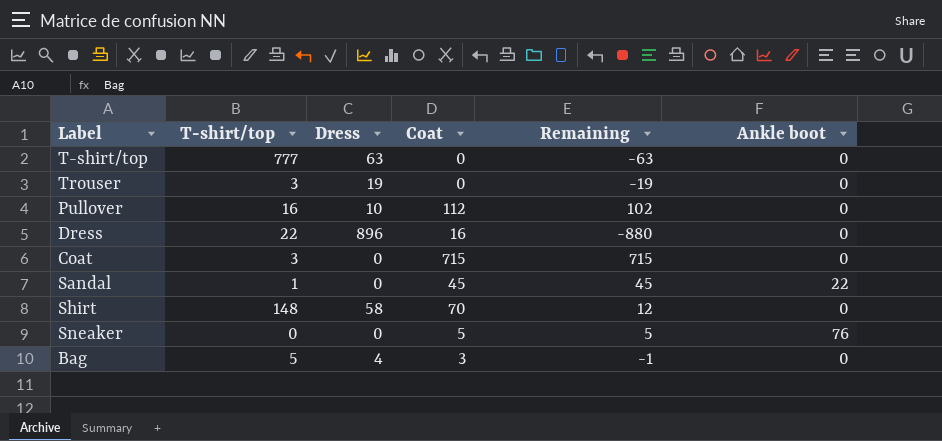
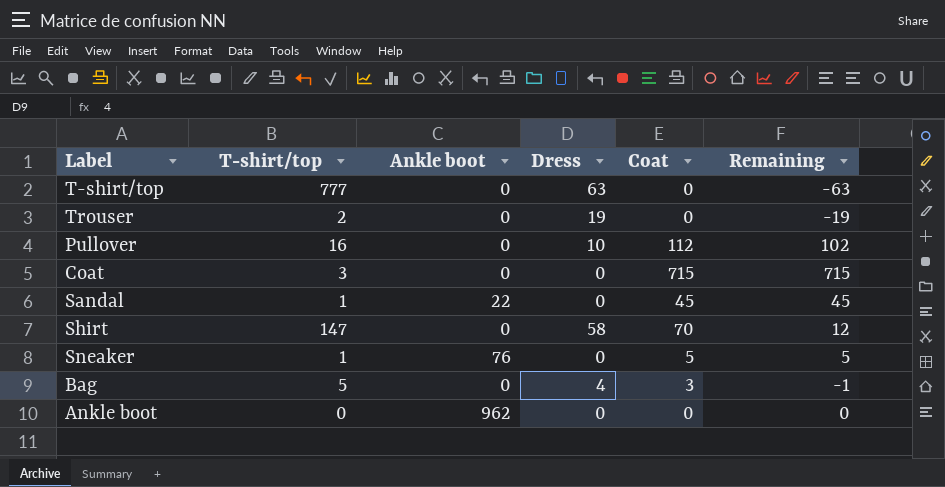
column Ankle boot | position: 6 -> 3
row Dress: 22 | 896 | 16 | -880 | 0 -> none
Trouser | T-shirt/top: 3 -> 2
Shirt | T-shirt/top: 148 -> 147
Sneaker | T-shirt/top: 0 -> 1
row Ankle boot: none -> 0 | 962 | 0 | 0 | 0

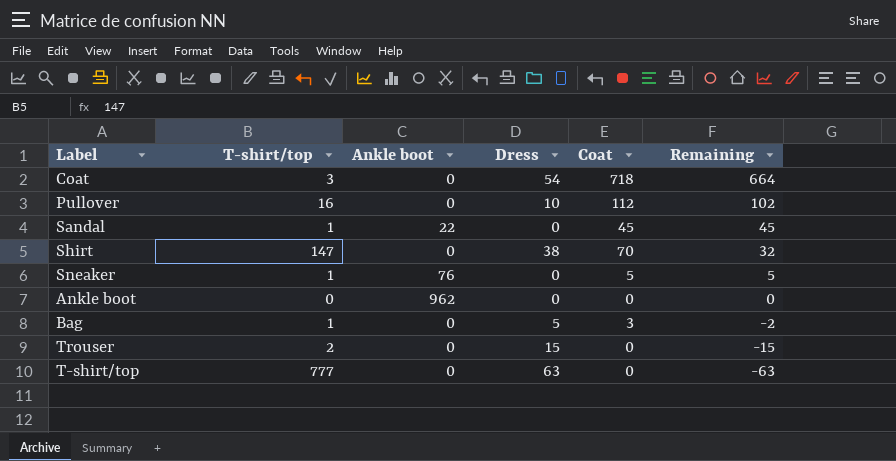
row order: none -> Remaining descending
Coat | Dress: 0 -> 54
Coat | Coat: 715 -> 718
Coat | Remaining: 715 -> 664
Shirt | Dress: 58 -> 38
Shirt | Remaining: 12 -> 32
Bag | T-shirt/top: 5 -> 1
Bag | Dress: 4 -> 5
Bag | Remaining: -1 -> -2
Trouser | Dress: 19 -> 15
Trouser | Remaining: -19 -> -15

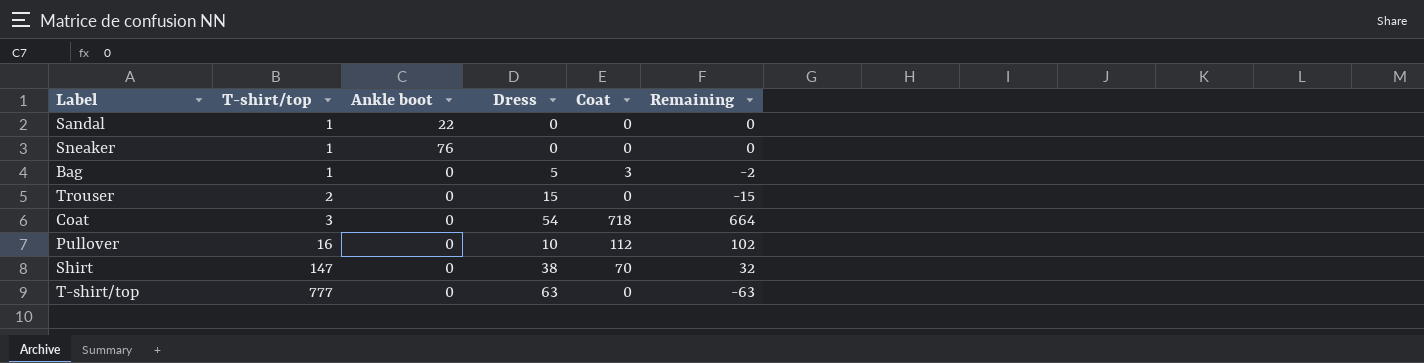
row order: Remaining descending -> T-shirt/top ascending
row Ankle boot: 0 | 962 | 0 | 0 | 0 -> none
Sandal | Coat: 45 -> 0
Sandal | Remaining: 45 -> 0
Sneaker | Coat: 5 -> 0
Sneaker | Remaining: 5 -> 0

